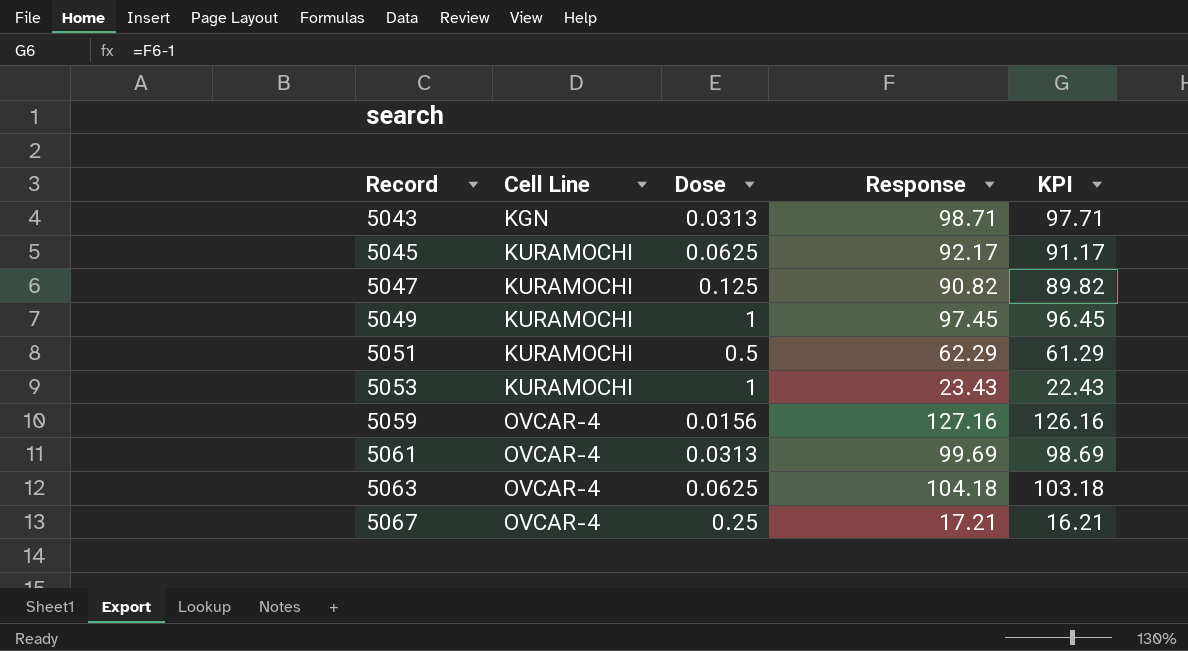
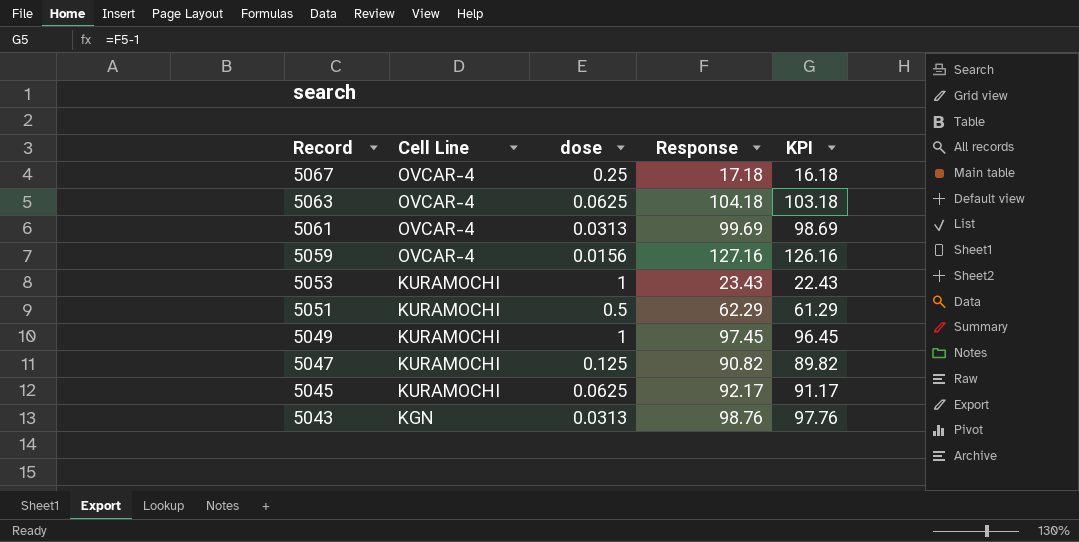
row order: Record ascending -> Record descending
column name: Dose -> dose
5067 | Response: 17.21 -> 17.18
5067 | KPI: 16.21 -> 16.18
5043 | Response: 98.71 -> 98.76
5043 | KPI: 97.71 -> 97.76

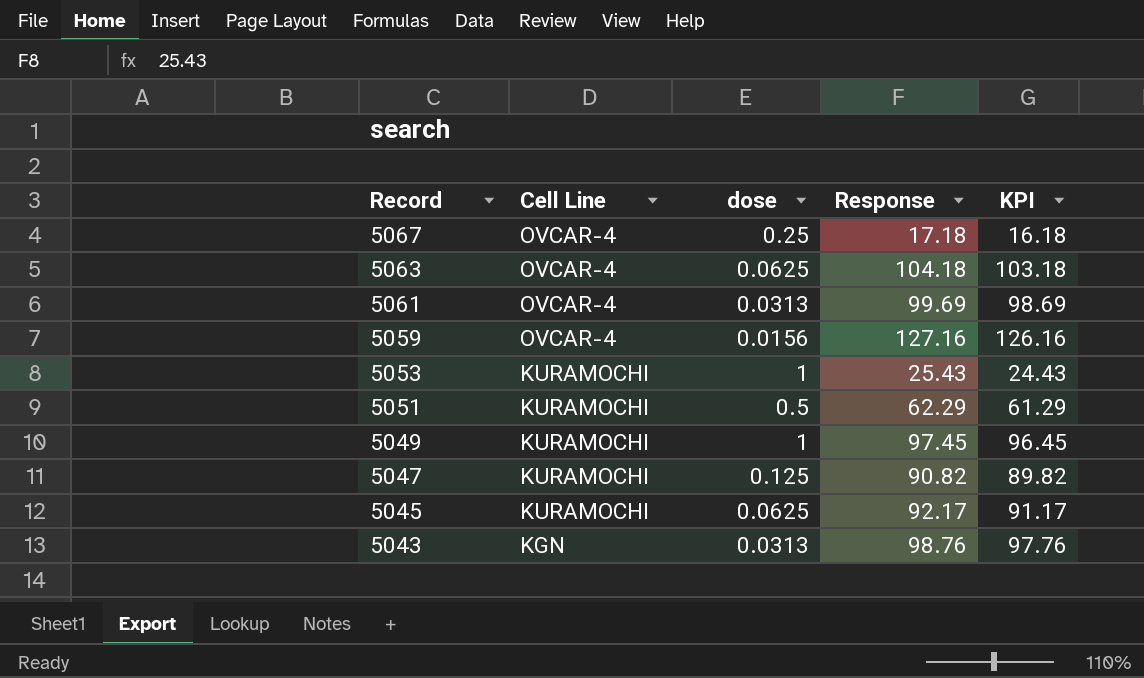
5053 | Response: 23.43 -> 25.43
5053 | KPI: 22.43 -> 24.43

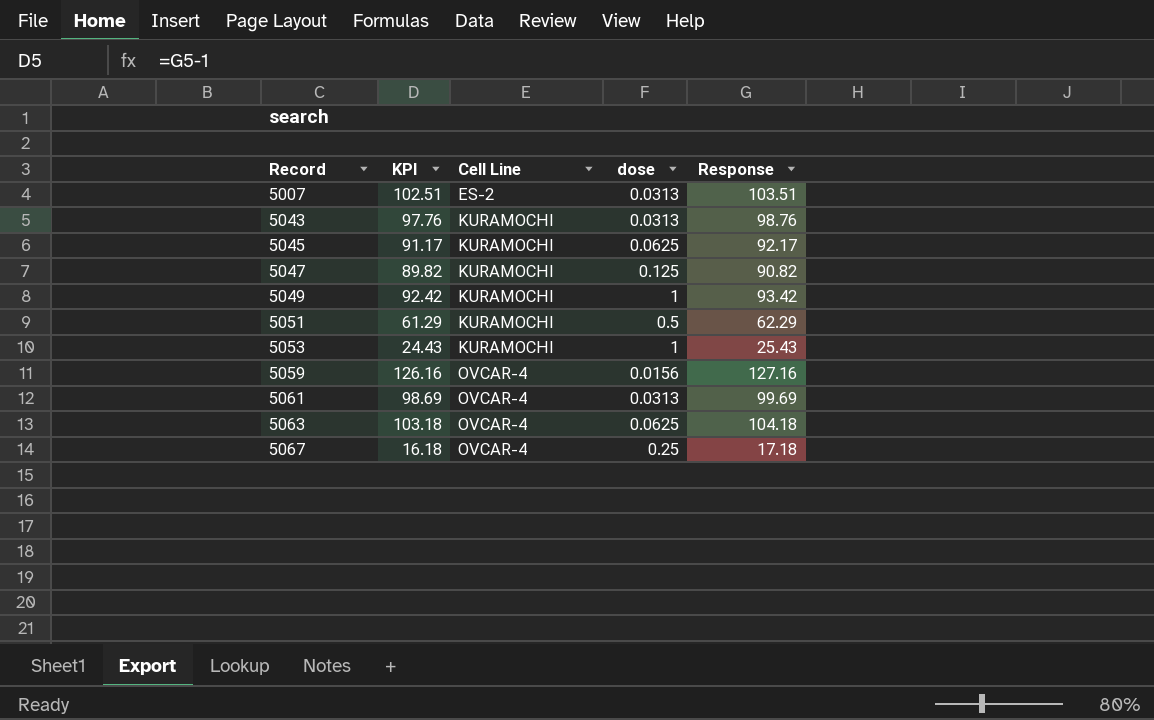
row order: Record descending -> Record ascending
column KPI | position: 5 -> 2
row 5007: none -> 102.51 | ES-2 | 0.0313 | 103.51
5043 | Cell Line: KGN -> KURAMOCHI
5049 | KPI: 96.45 -> 92.42
5049 | Response: 97.45 -> 93.42

